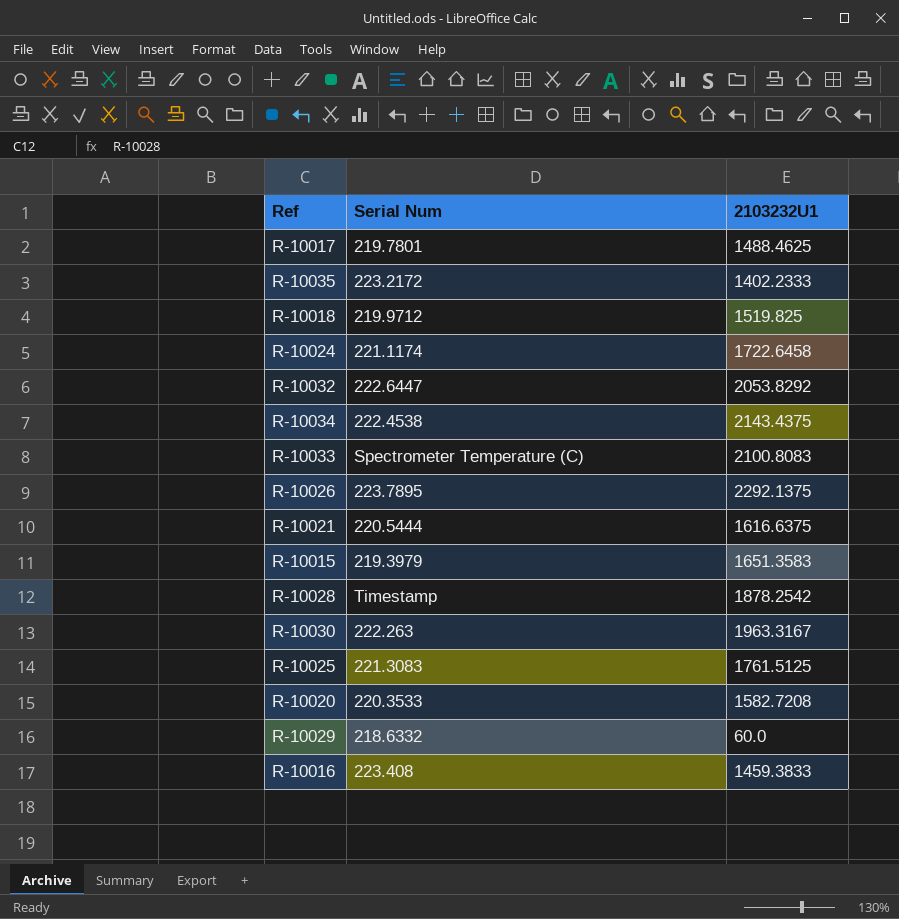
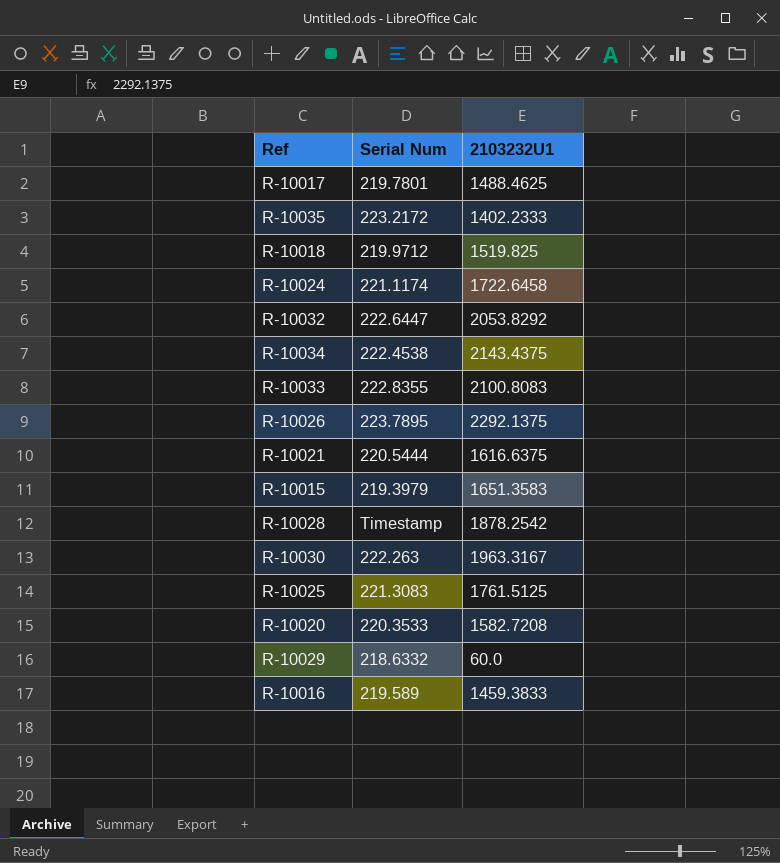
R-10033 | Serial Num: Spectrometer Temperature (C) -> 222.8355
R-10016 | Serial Num: 223.408 -> 219.589

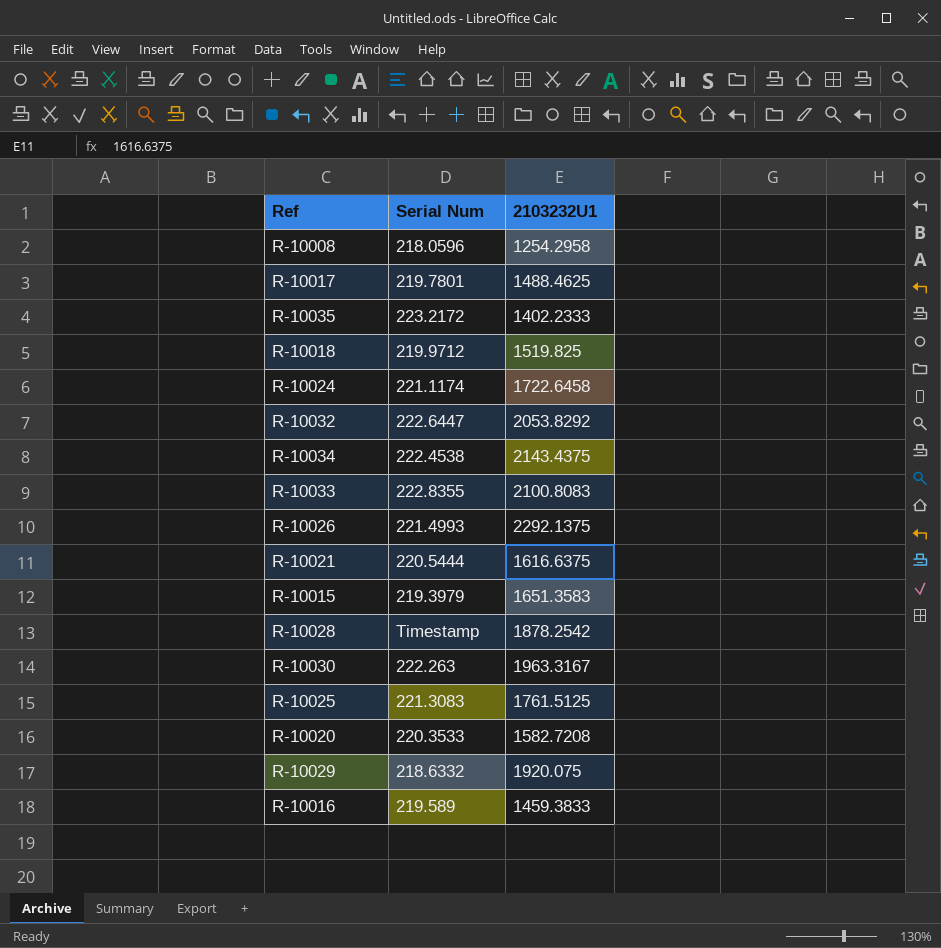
row R-10008: none -> 218.0596 | 1254.2958
R-10026 | Serial Num: 223.7895 -> 221.4993
R-10029 | 2103232U1: 60.0 -> 1920.075

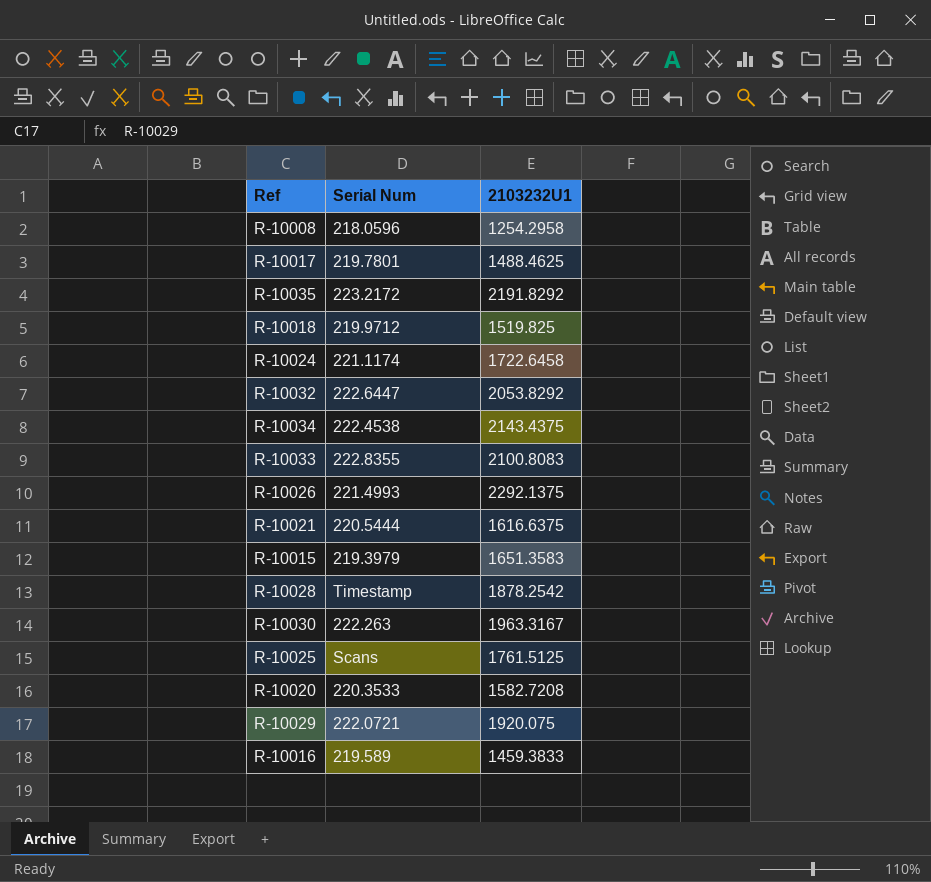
R-10035 | 2103232U1: 1402.2333 -> 2191.8292
R-10025 | Serial Num: 221.3083 -> Scans
R-10029 | Serial Num: 218.6332 -> 222.0721

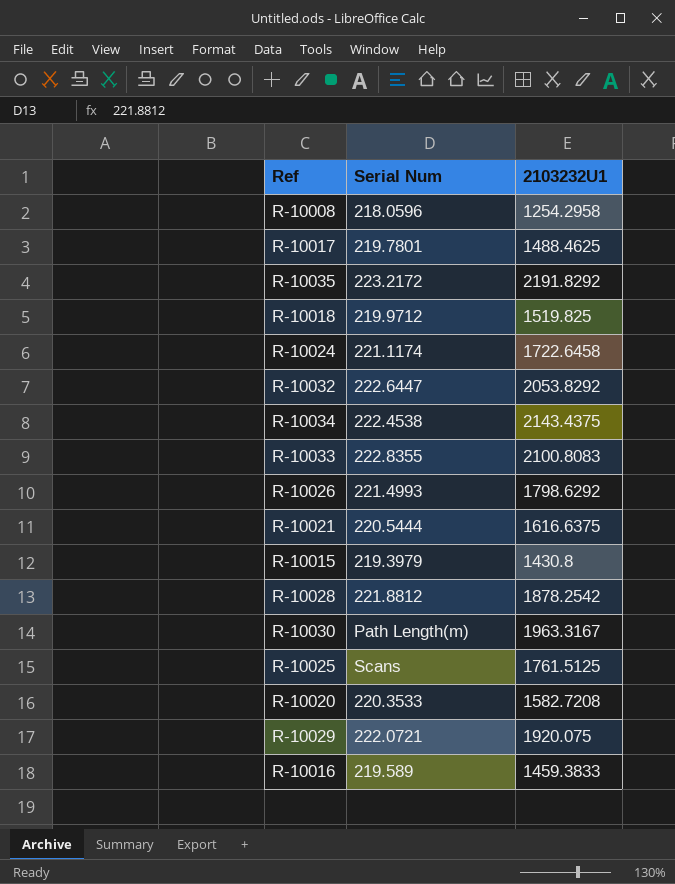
R-10026 | 2103232U1: 2292.1375 -> 1798.6292
R-10015 | 2103232U1: 1651.3583 -> 1430.8
R-10028 | Serial Num: Timestamp -> 221.8812
R-10030 | Serial Num: 222.263 -> Path Length(m)

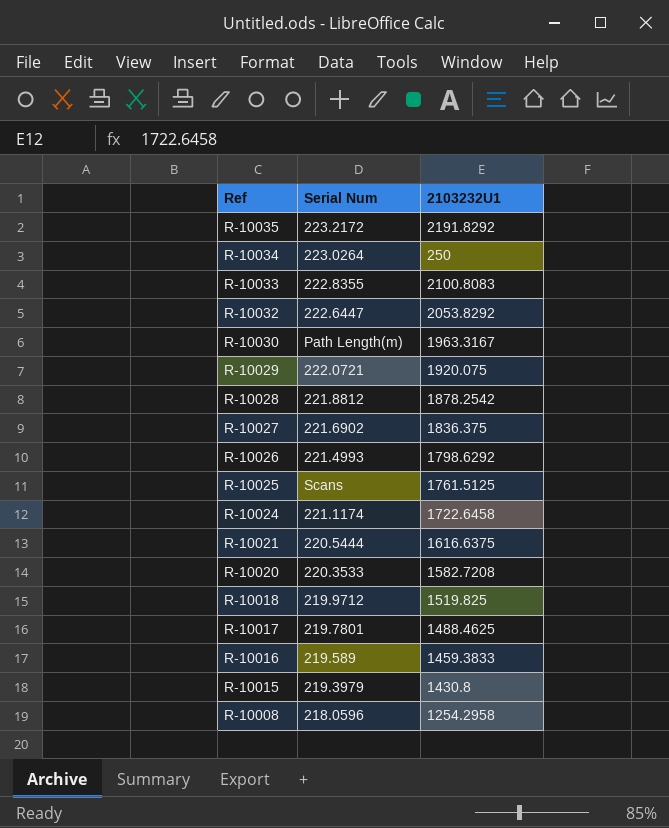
row order: none -> Ref descending
R-10034 | Serial Num: 222.4538 -> 223.0264
R-10034 | 2103232U1: 2143.4375 -> 250
row R-10027: none -> 221.6902 | 1836.375

